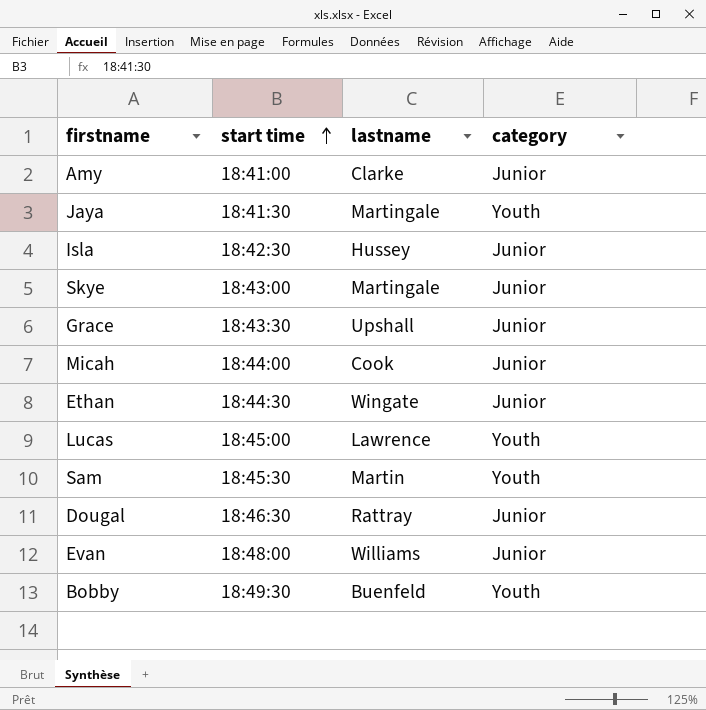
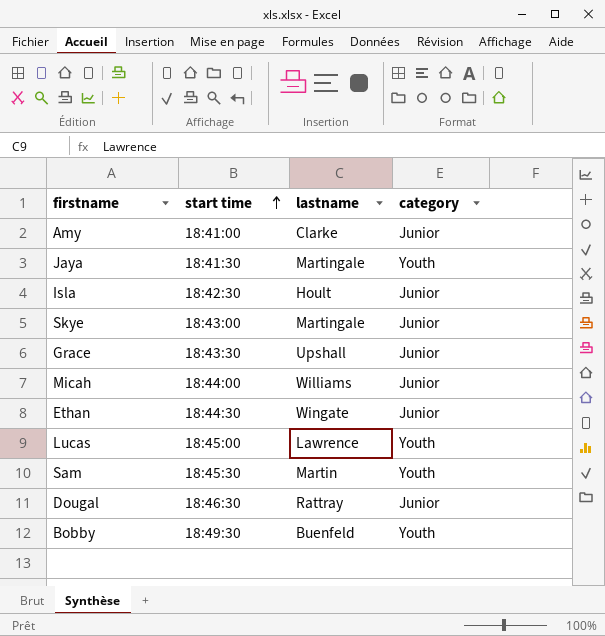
row Evan: 18:48:00 | Williams | Junior -> none
Isla | lastname: Hussey -> Hoult
Micah | lastname: Cook -> Williams

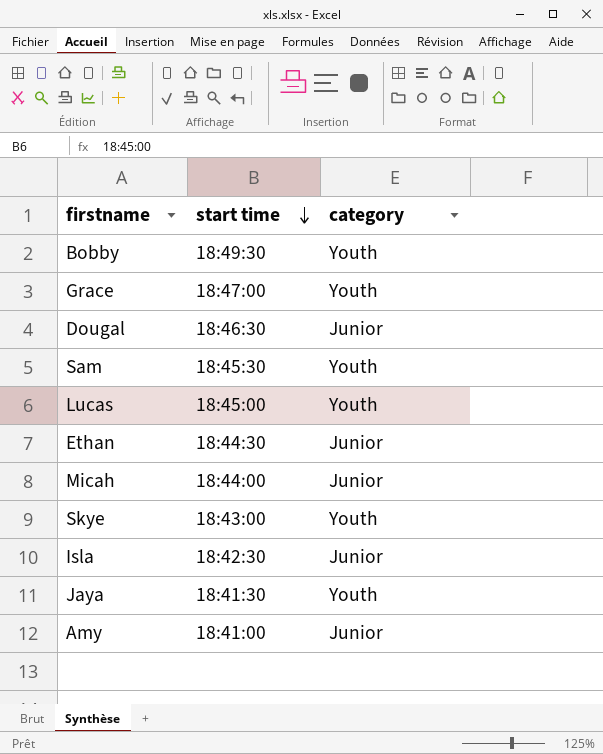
row order: start time ascending -> start time descending
column lastname | position: 3 -> none
Grace | start time: 18:43:30 -> 18:47:00
Grace | category: Junior -> Youth
Skye | category: Junior -> Youth

